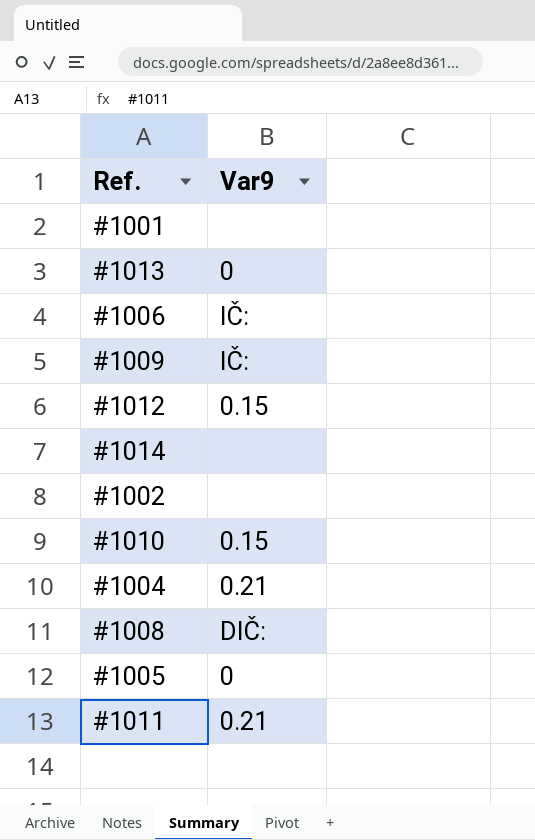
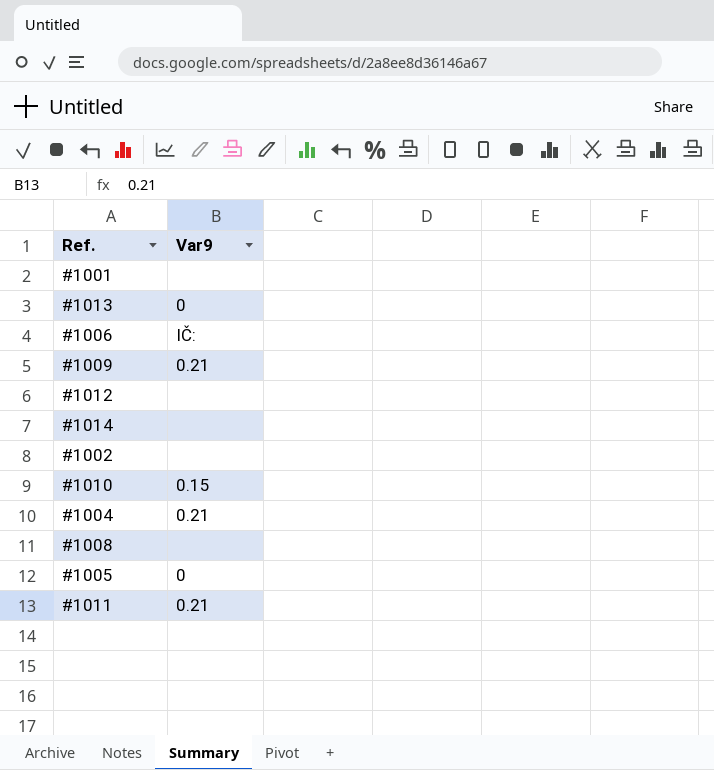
#1009 | Var9: IČ: -> 0.21
#1012 | Var9: 0.15 -> none
#1008 | Var9: DIČ: -> none

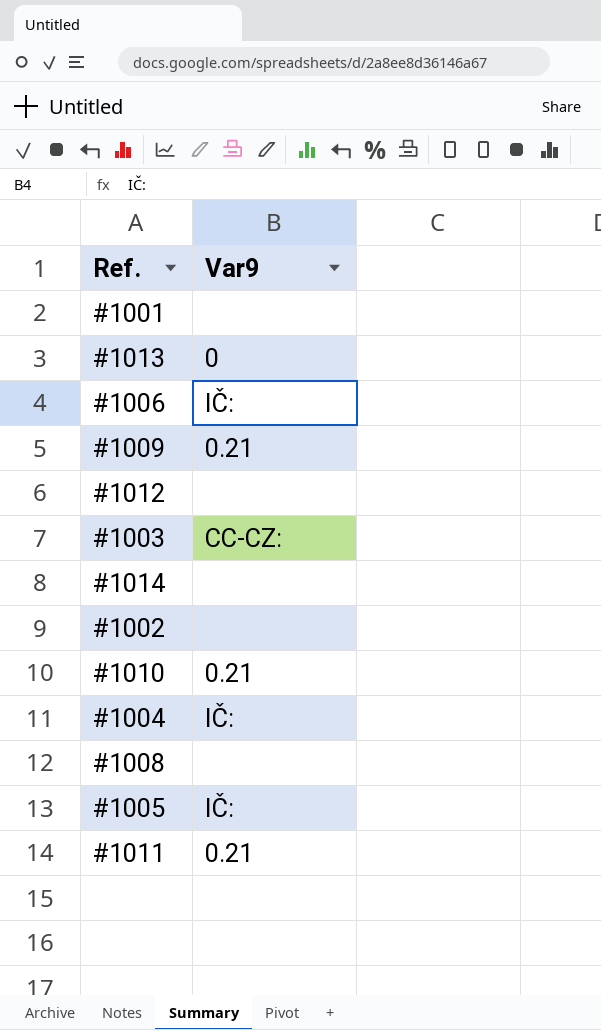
row #1003: none -> CC-CZ:
#1010 | Var9: 0.15 -> 0.21
#1004 | Var9: 0.21 -> IČ:
#1005 | Var9: 0 -> IČ:

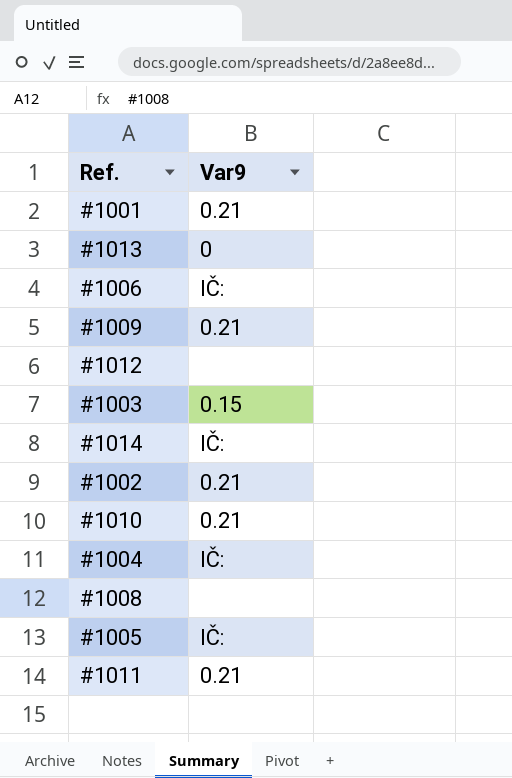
#1001 | Var9: none -> 0.21
#1003 | Var9: CC-CZ: -> 0.15
#1014 | Var9: none -> IČ:
#1002 | Var9: none -> 0.21

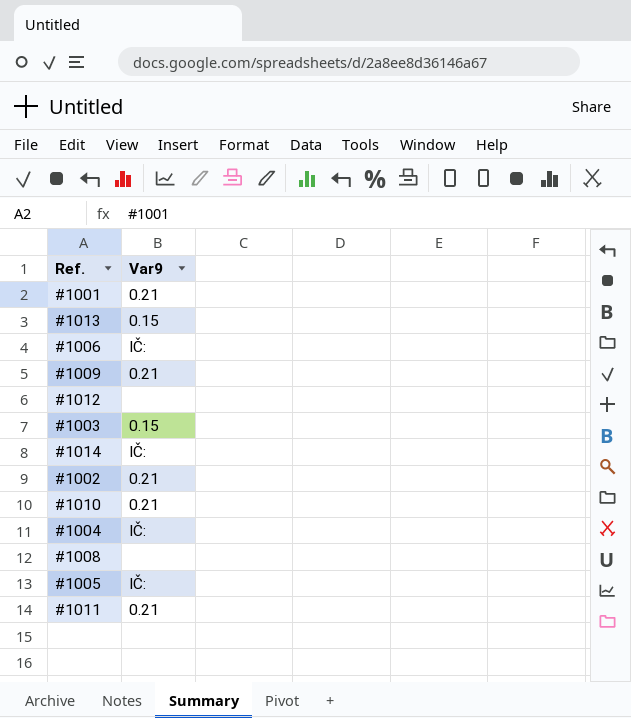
#1013 | Var9: 0 -> 0.15

